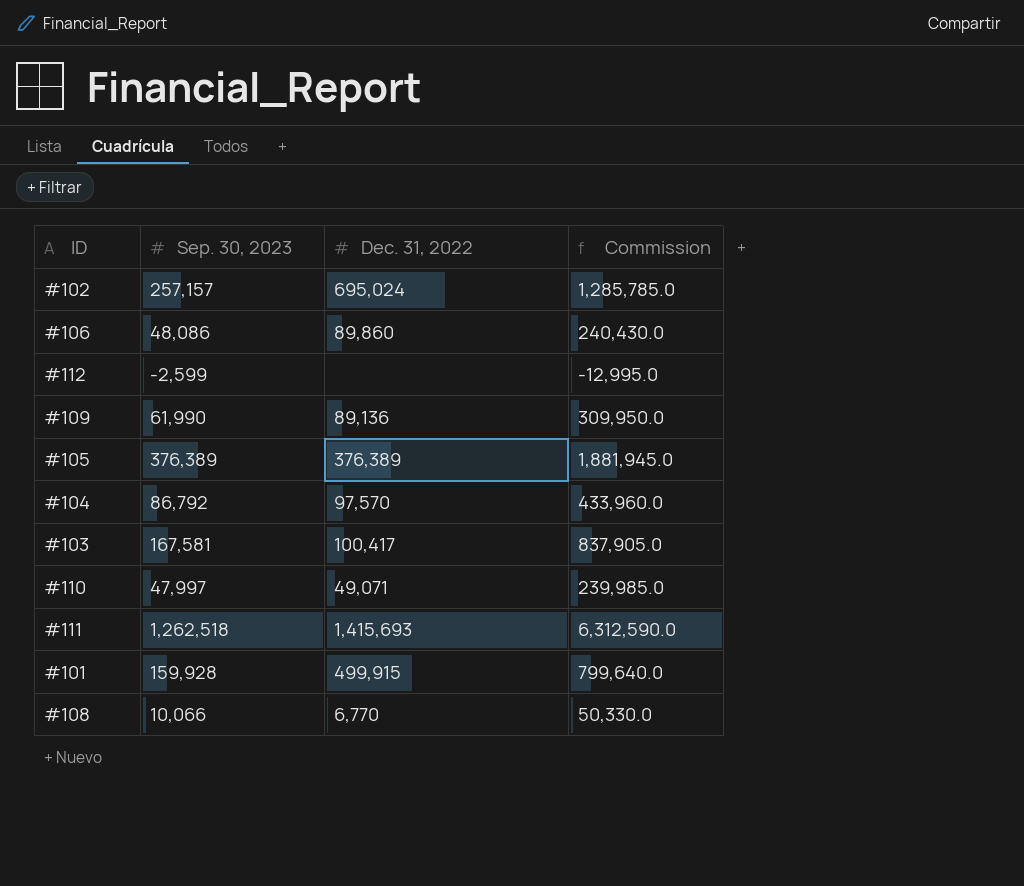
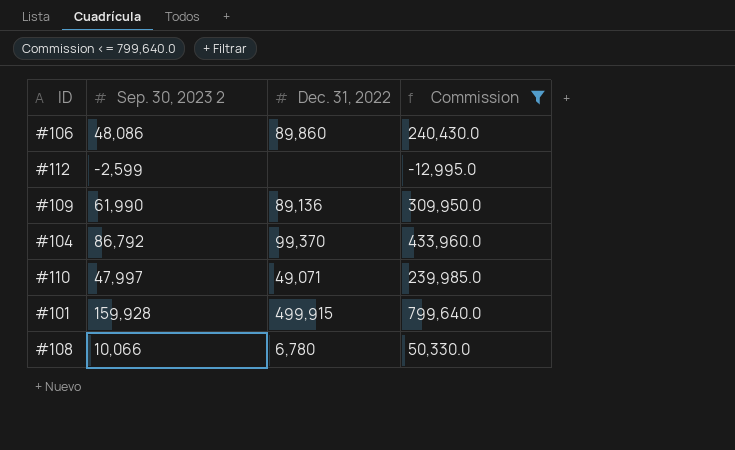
filter: none -> Commission <= 799,640.0
column name: Sep. 30, 2023 -> Sep. 30, 2023 2
#104 | Dec. 31, 2022: 97,570 -> 99,370
#108 | Dec. 31, 2022: 6,770 -> 6,780

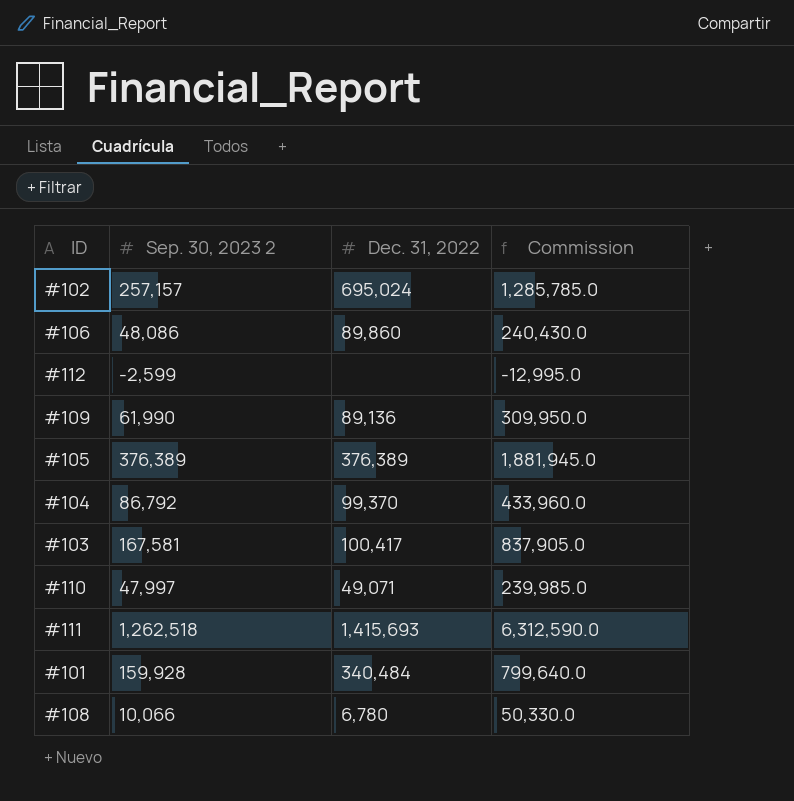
filter: Commission <= 799,640.0 -> none
#101 | Dec. 31, 2022: 499,915 -> 340,484

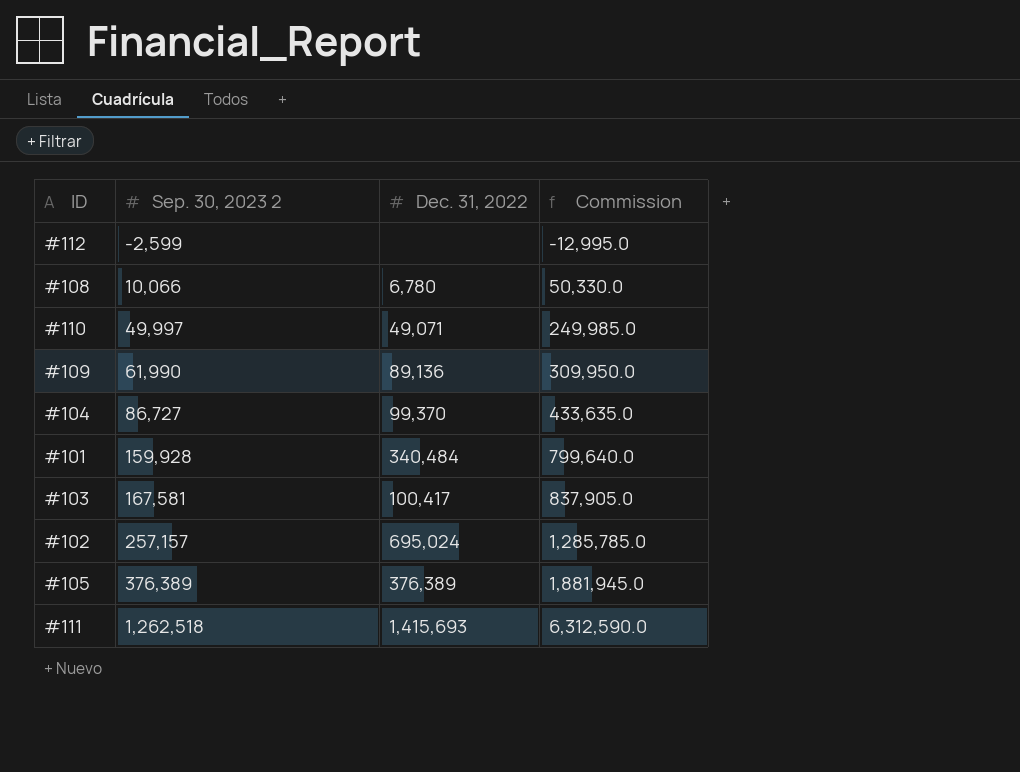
row order: none -> Sep. 30, 2023 2 ascending
row #106: 48,086 | 89,860 | 240,430.0 -> none
#110 | Sep. 30, 2023 2: 47,997 -> 49,997
#110 | Commission: 239,985.0 -> 249,985.0
#104 | Sep. 30, 2023 2: 86,792 -> 86,727
#104 | Commission: 433,960.0 -> 433,635.0

